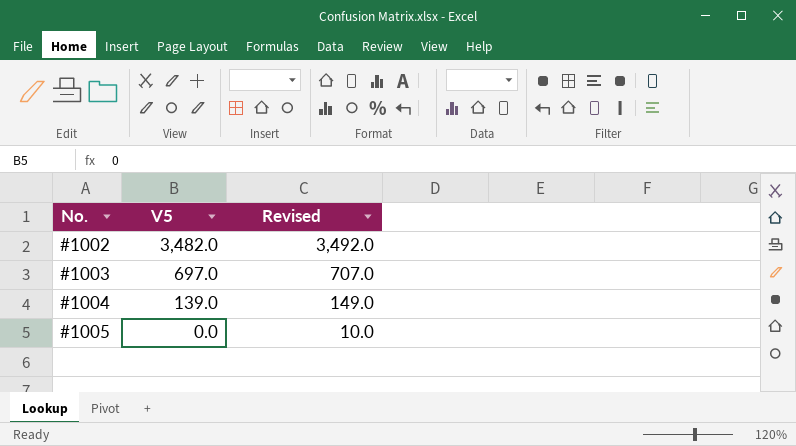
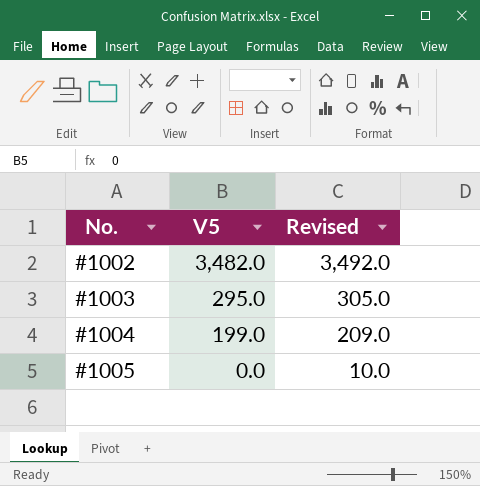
#1003 | V5: 697.0 -> 295.0
#1003 | Revised: 707.0 -> 305.0
#1004 | V5: 139.0 -> 199.0
#1004 | Revised: 149.0 -> 209.0

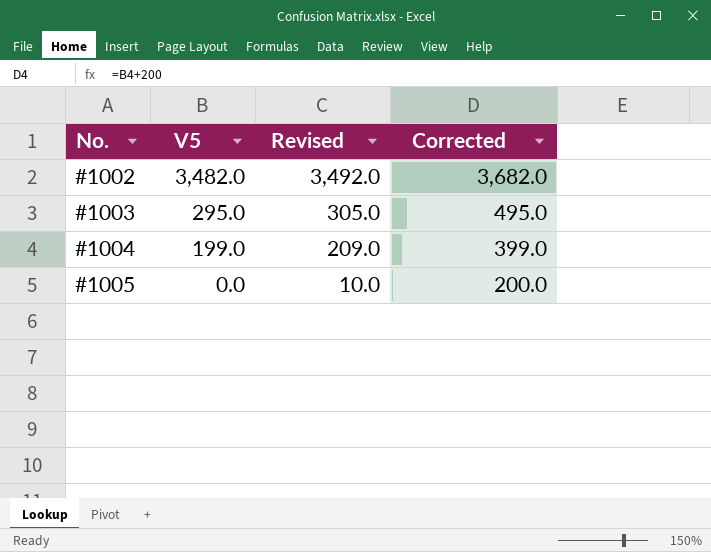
column Corrected | formula: none -> [V5] + 200

